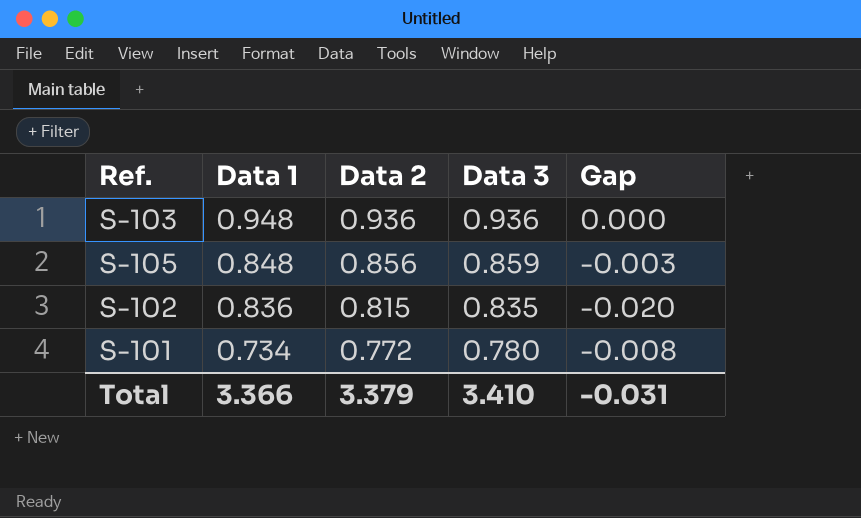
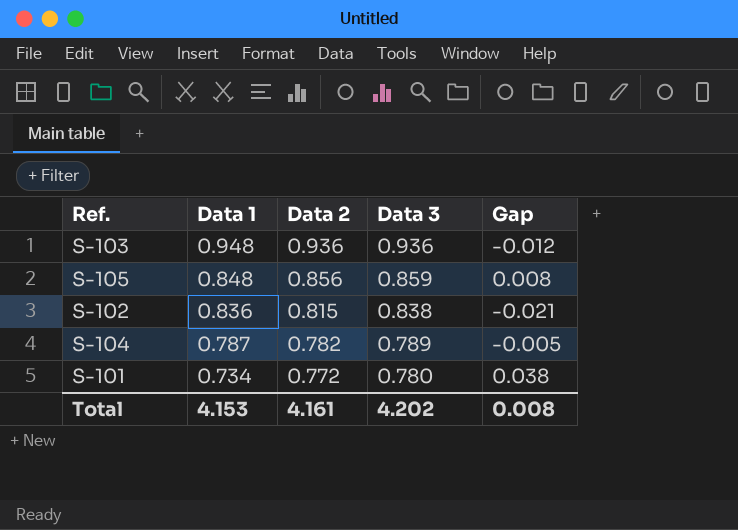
column Gap | formula: [Data 2] - [Data 3] -> [Data 2] - [Data 1]
S-102 | Data 3: 0.835 -> 0.838
row S-104: none -> 0.787 | 0.782 | 0.789 | -0.005
Total | Data 1: 3.366 -> 4.153
Total | Data 2: 3.379 -> 4.161
Total | Data 3: 3.410 -> 4.202
Total | Gap: -0.031 -> 0.008

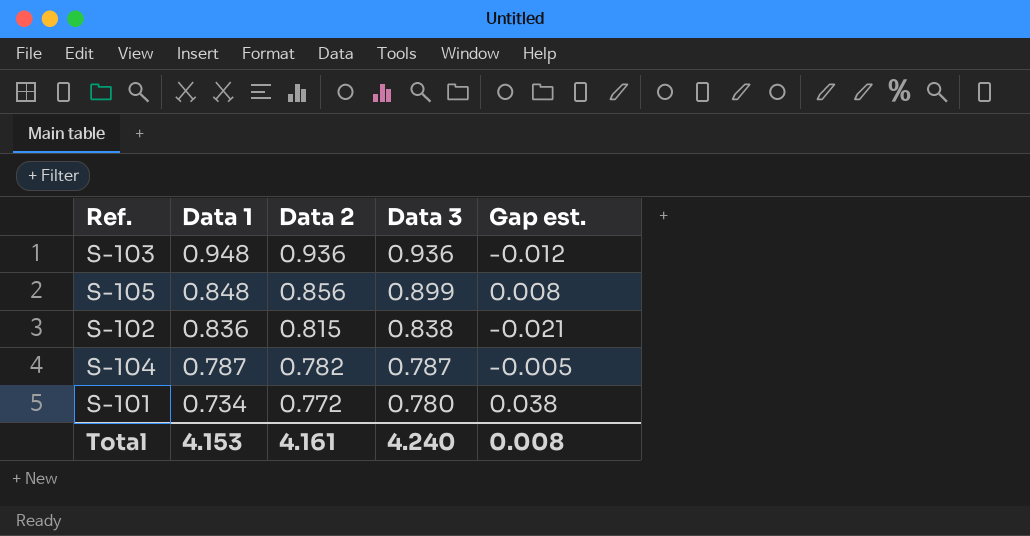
column name: Gap -> Gap est.
S-105 | Data 3: 0.859 -> 0.899
S-104 | Data 3: 0.789 -> 0.787
Total | Data 3: 4.202 -> 4.240

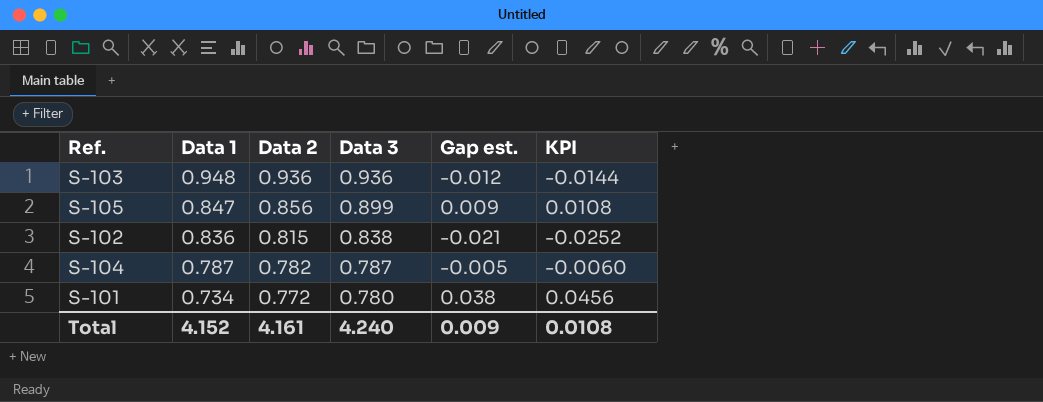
column KPI | formula: none -> [Gap est.] * 1.2
S-105 | Data 1: 0.848 -> 0.847
S-105 | Gap est.: 0.008 -> 0.009
Total | Data 1: 4.153 -> 4.152
Total | Gap est.: 0.008 -> 0.009

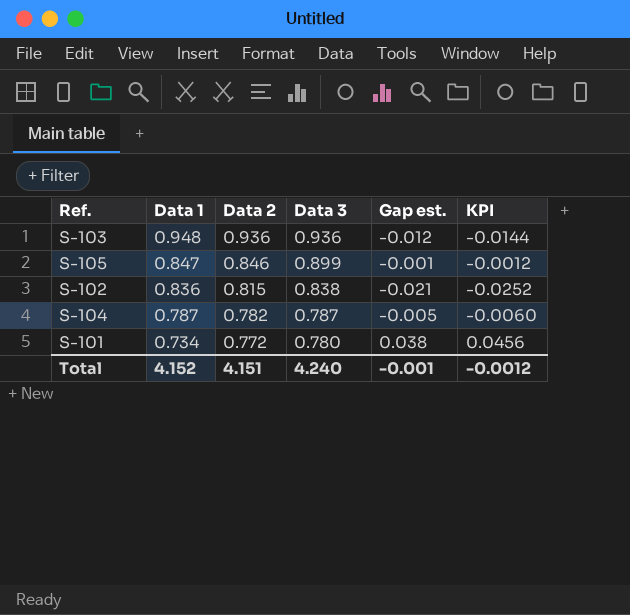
S-105 | Data 2: 0.856 -> 0.846
S-105 | Gap est.: 0.009 -> -0.001
S-105 | KPI: 0.0108 -> -0.0012
Total | Data 2: 4.161 -> 4.151
Total | Gap est.: 0.009 -> -0.001
Total | KPI: 0.0108 -> -0.0012

